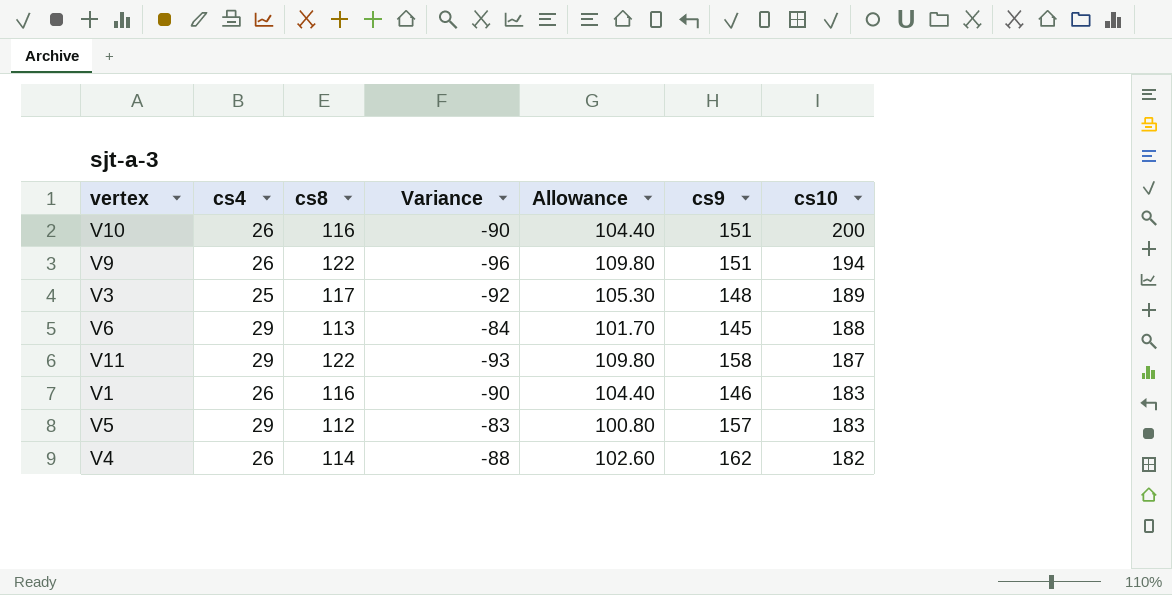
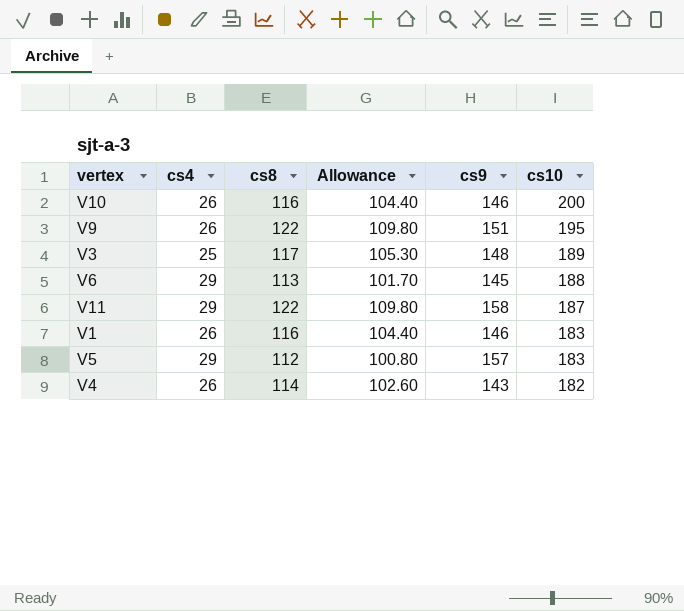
column Variance | formula: [cs4] - [cs8] -> none
V10 | cs9: 151 -> 146
V9 | cs10: 194 -> 195
V4 | cs9: 162 -> 143

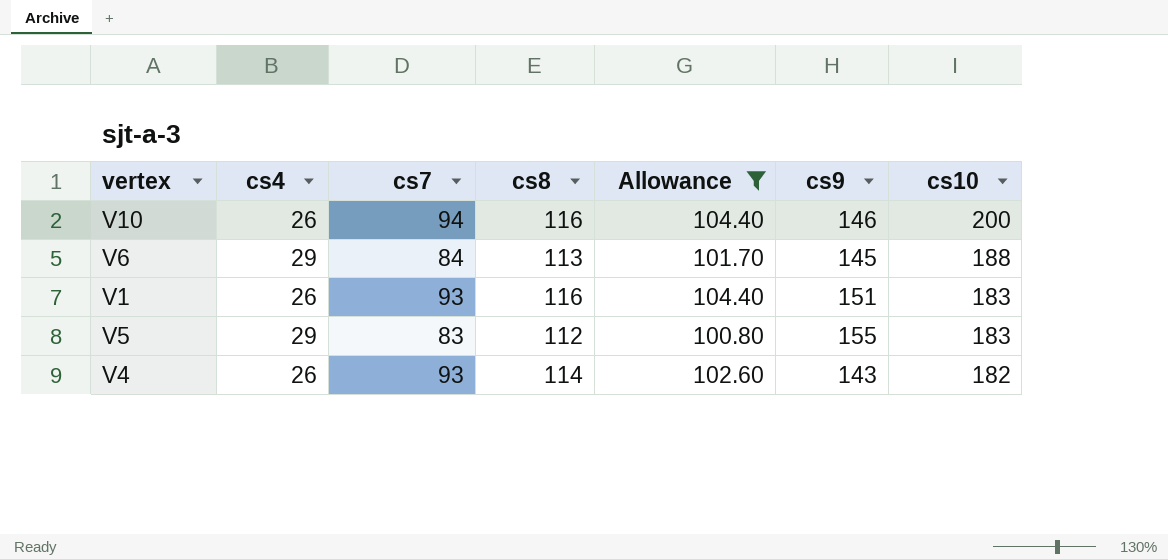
filter: none -> Allowance <= 104.40
column cs7 | position: none -> 3
V1 | cs9: 146 -> 151
V5 | cs9: 157 -> 155

